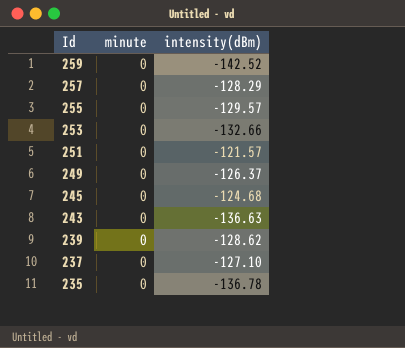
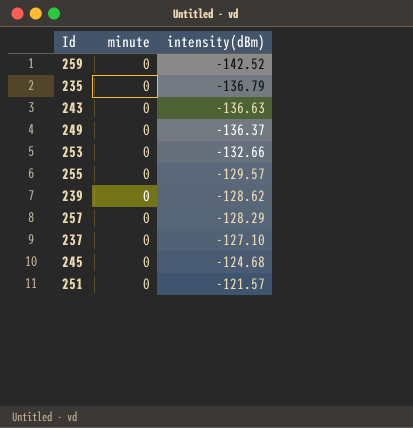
row order: Id descending -> intensity(dBm) ascending
235 | intensity(dBm): -136.78 -> -136.79
249 | intensity(dBm): -126.37 -> -136.37

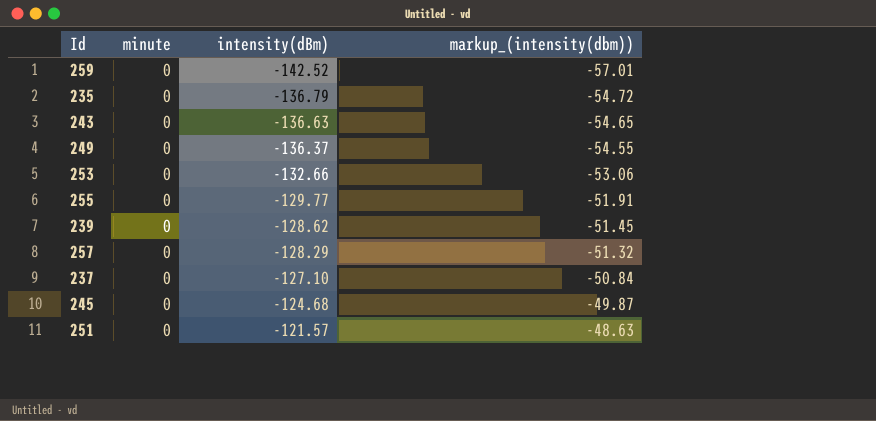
column markup_(intensity(dbm)) | formula: none -> [intensity(dBm)] * 0.4
255 | intensity(dBm): -129.57 -> -129.77

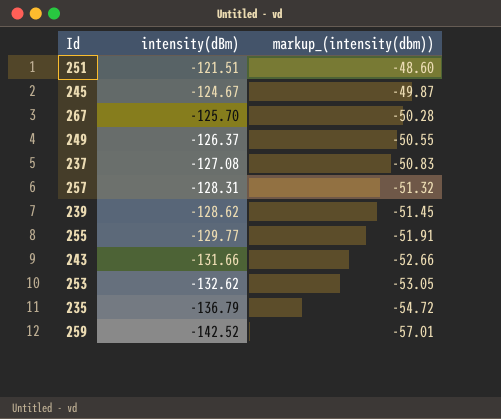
row order: intensity(dBm) ascending -> intensity(dBm) descending
column minute | position: 2 -> none
251 | intensity(dBm): -121.57 -> -121.51
251 | markup_(intensity(dbm)): -48.63 -> -48.60
245 | intensity(dBm): -124.68 -> -124.67
row 267: none -> -125.70 | -50.28
249 | intensity(dBm): -136.37 -> -126.37
249 | markup_(intensity(dbm)): -54.55 -> -50.55
237 | intensity(dBm): -127.10 -> -127.08
237 | markup_(intensity(dbm)): -50.84 -> -50.83
257 | intensity(dBm): -128.29 -> -128.31
243 | intensity(dBm): -136.63 -> -131.66
243 | markup_(intensity(dbm)): -54.65 -> -52.66
253 | intensity(dBm): -132.66 -> -132.62
253 | markup_(intensity(dbm)): -53.06 -> -53.05

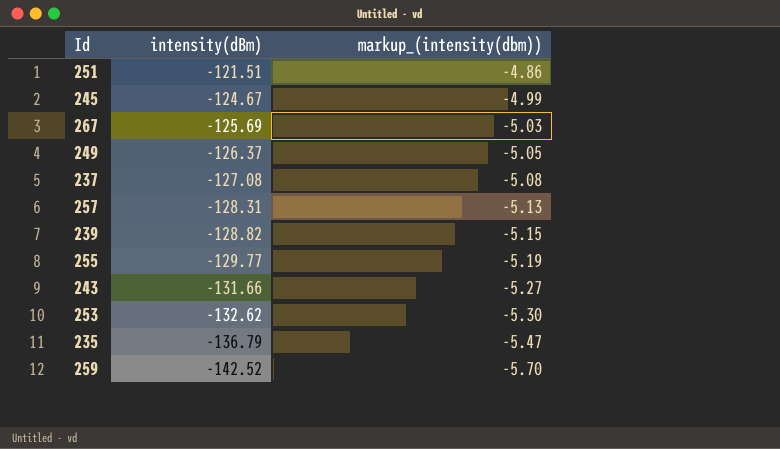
column markup_(intensity(dbm)) | formula: [intensity(dBm)] * 0.4 -> [intensity(dBm)] * 0.04
267 | intensity(dBm): -125.70 -> -125.69
239 | intensity(dBm): -128.62 -> -128.82

